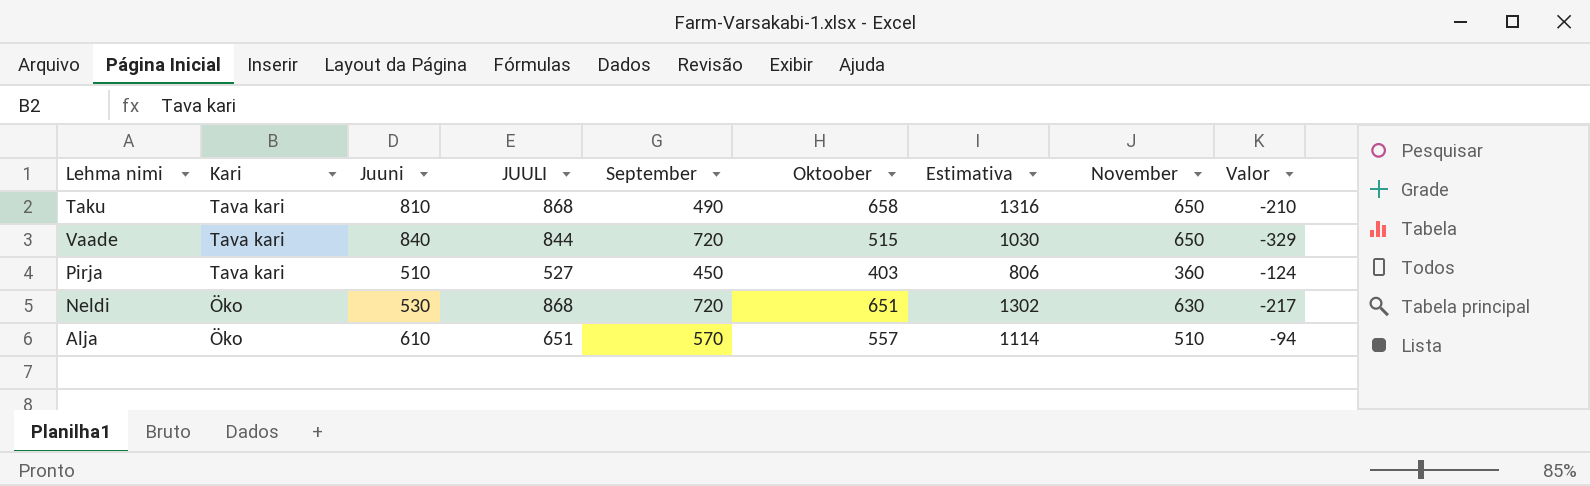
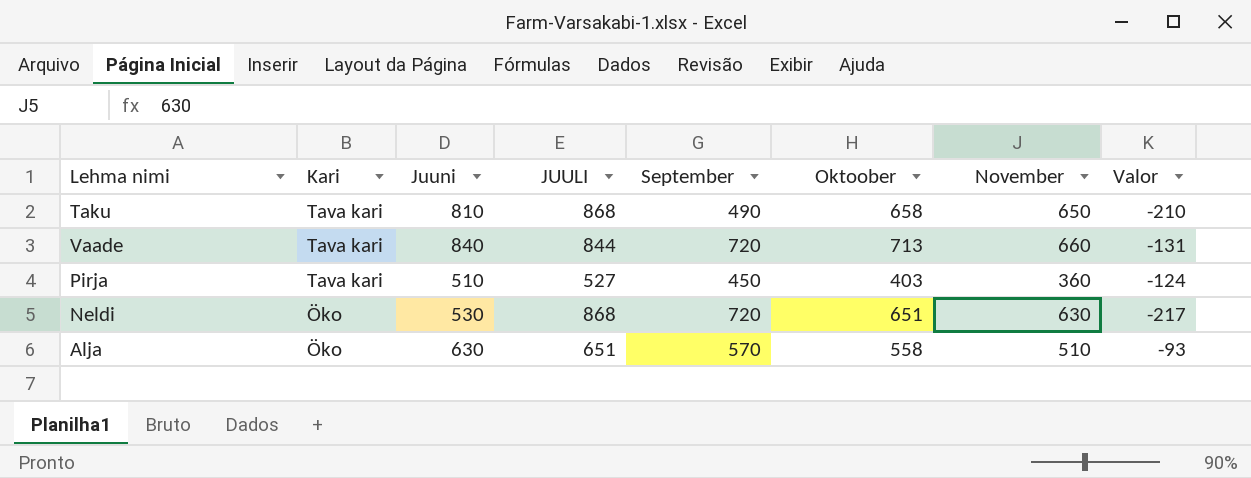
column Estimativa | formula: [Oktoober] * 2 -> none
Vaade | Oktoober: 515 -> 713
Vaade | November: 650 -> 660
Vaade | Valor: -329 -> -131
Alja | Juuni: 610 -> 630
Alja | Oktoober: 557 -> 558
Alja | Valor: -94 -> -93

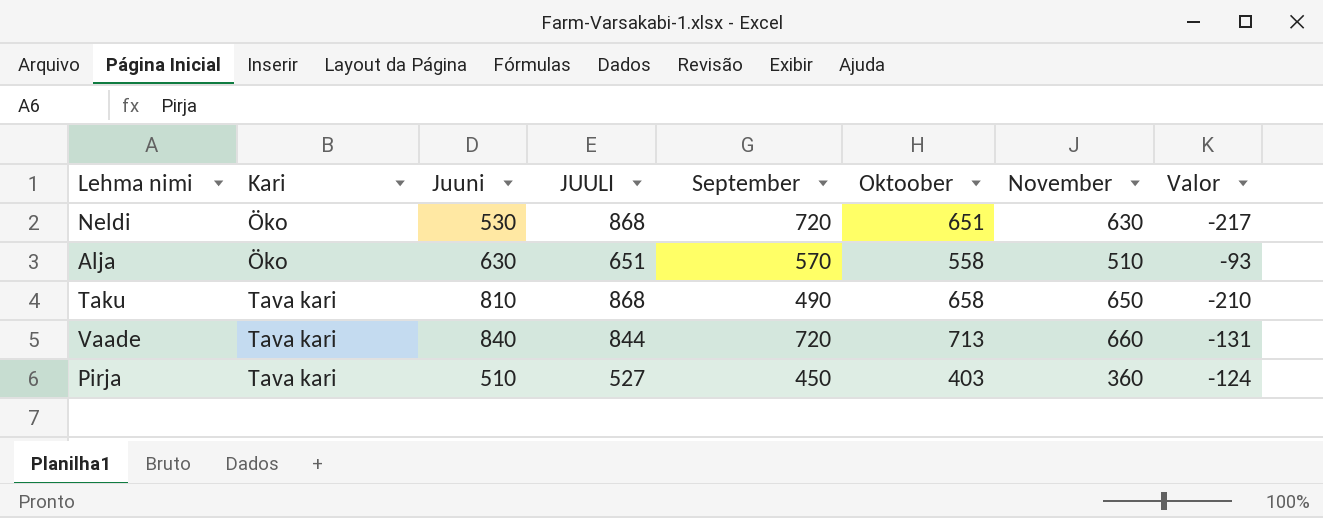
row order: Kari descending -> Kari ascending

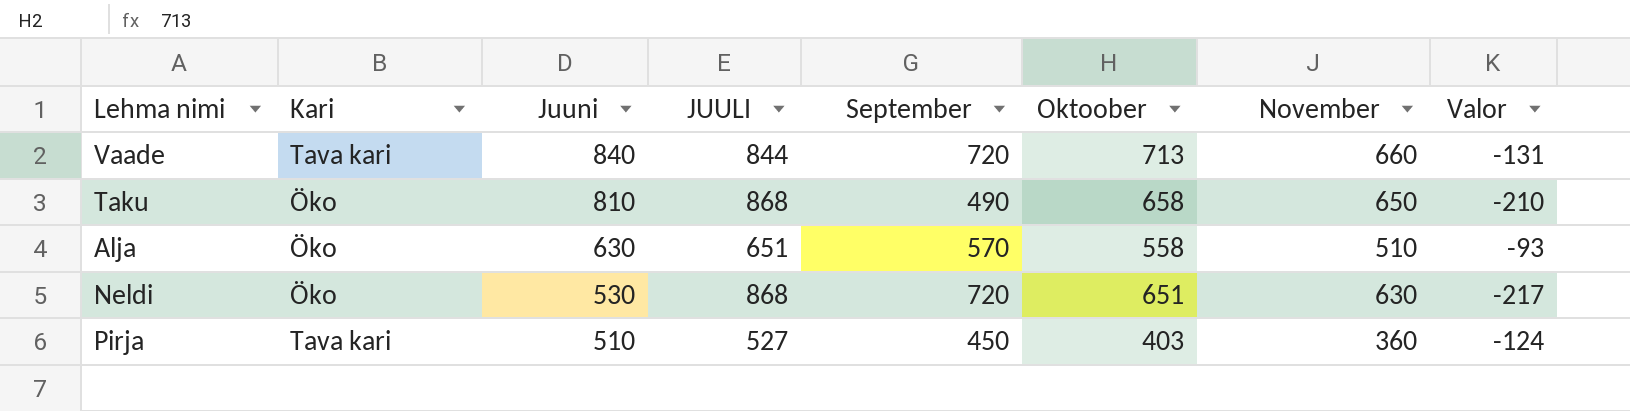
row order: Kari ascending -> Juuni descending
Taku | Kari: Tava kari -> Öko

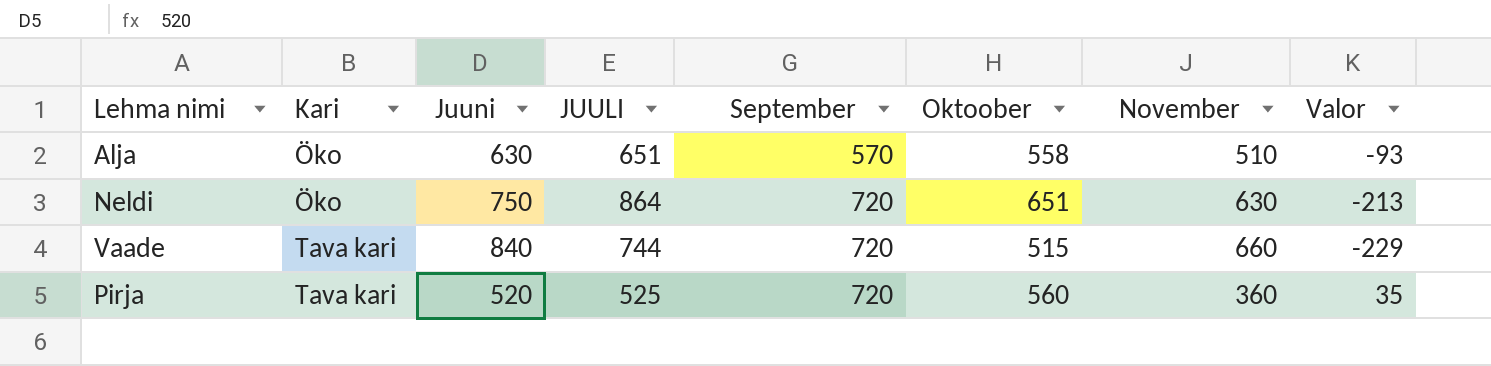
row order: Juuni descending -> Kari ascending
row Taku: Öko | 810 | 868 | 490 | 658 | 650 | -210 -> none
Neldi | Juuni: 530 -> 750
Neldi | JUULI: 868 -> 864
Neldi | Valor: -217 -> -213
Vaade | JUULI: 844 -> 744
Vaade | Oktoober: 713 -> 515
Vaade | Valor: -131 -> -229
Pirja | Juuni: 510 -> 520
Pirja | JUULI: 527 -> 525
Pirja | September: 450 -> 720
Pirja | Oktoober: 403 -> 560
Pirja | Valor: -124 -> 35

